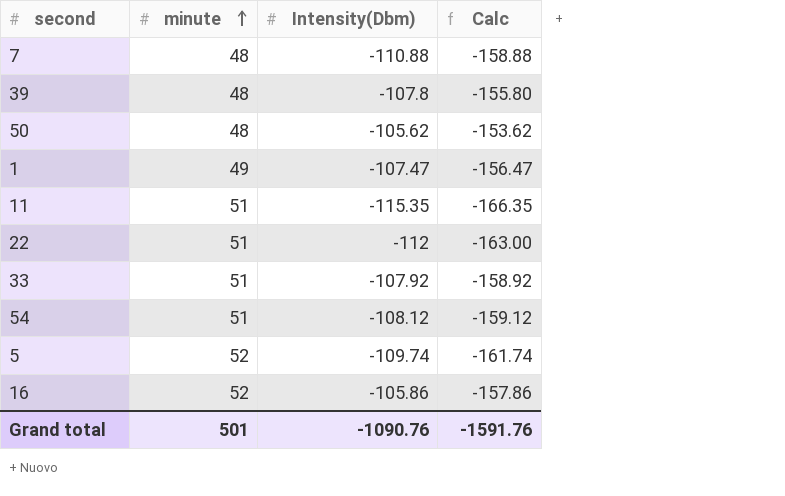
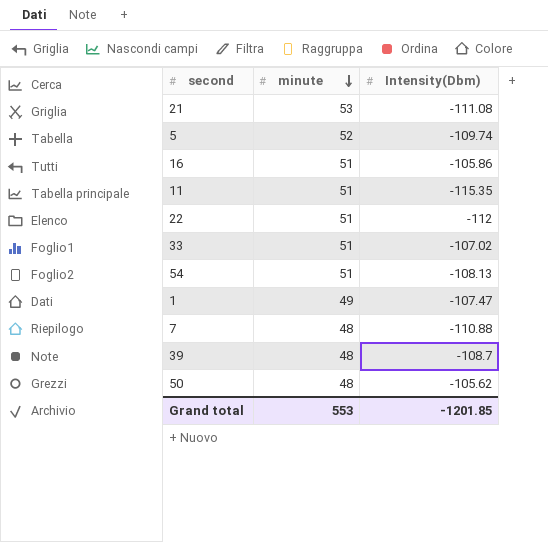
row order: minute ascending -> minute descending
column Calc | formula: [Intensity(Dbm)] - [minute] -> none
row 21: none -> 53 | -111.08
16 | minute: 52 -> 51
33 | Intensity(Dbm): -107.92 -> -107.02
54 | Intensity(Dbm): -108.12 -> -108.13
39 | Intensity(Dbm): -107.8 -> -108.7
Grand total | minute: 501 -> 553
Grand total | Intensity(Dbm): -1090.76 -> -1201.85

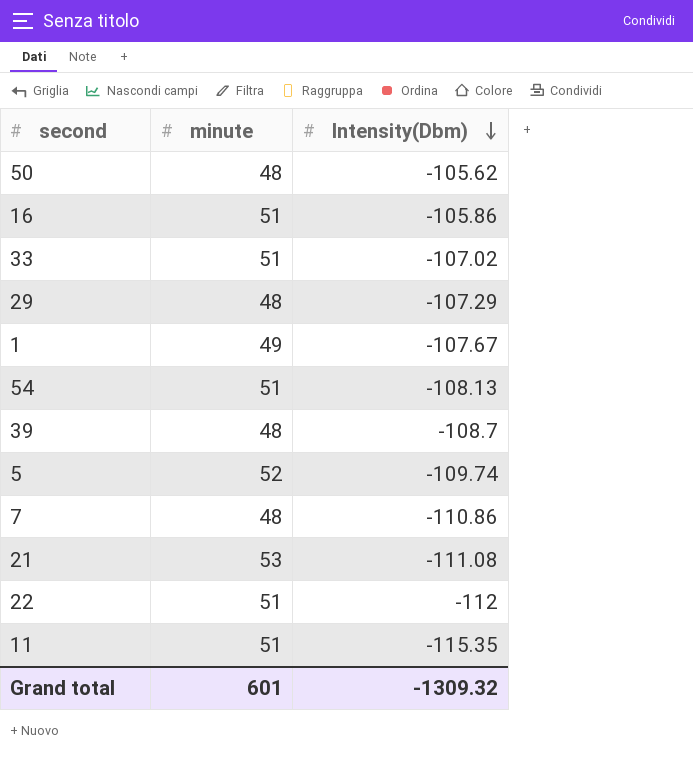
row order: minute descending -> Intensity(Dbm) descending
row 29: none -> 48 | -107.29
1 | Intensity(Dbm): -107.47 -> -107.67
7 | Intensity(Dbm): -110.88 -> -110.86
Grand total | minute: 553 -> 601
Grand total | Intensity(Dbm): -1201.85 -> -1309.32

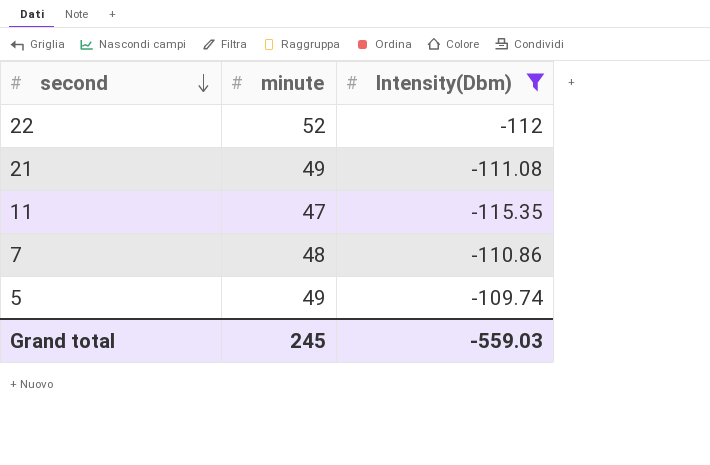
filter: none -> Intensity(Dbm) <= -109.74
row order: Intensity(Dbm) descending -> second descending
22 | minute: 51 -> 52
21 | minute: 53 -> 49
11 | minute: 51 -> 47
5 | minute: 52 -> 49
Grand total | minute: 601 -> 245
Grand total | Intensity(Dbm): -1309.32 -> -559.03

